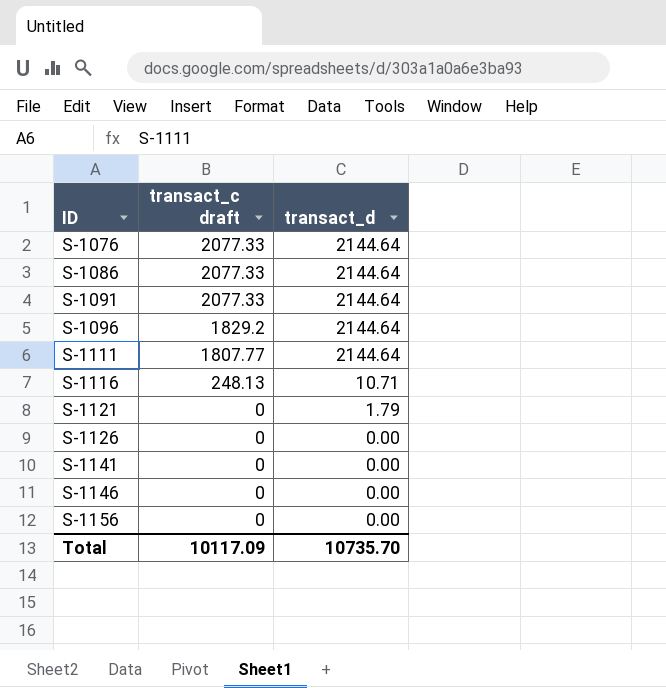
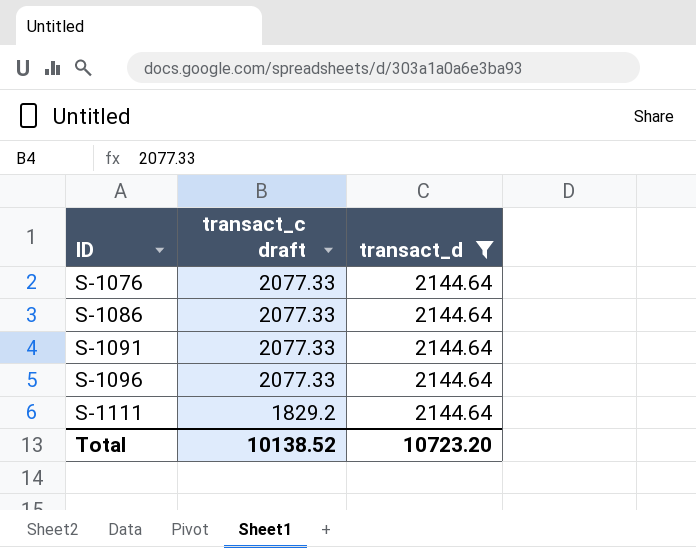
filter: none -> transact_d = 2144.64
S-1096 | transact_c draft: 1829.2 -> 2077.33
S-1111 | transact_c draft: 1807.77 -> 1829.2
Total | transact_c draft: 10117.09 -> 10138.52
Total | transact_d: 10735.70 -> 10723.20

